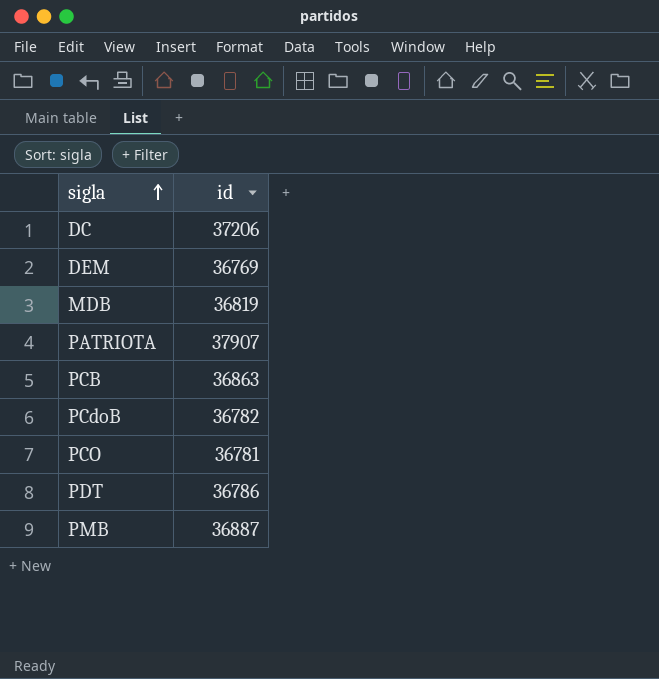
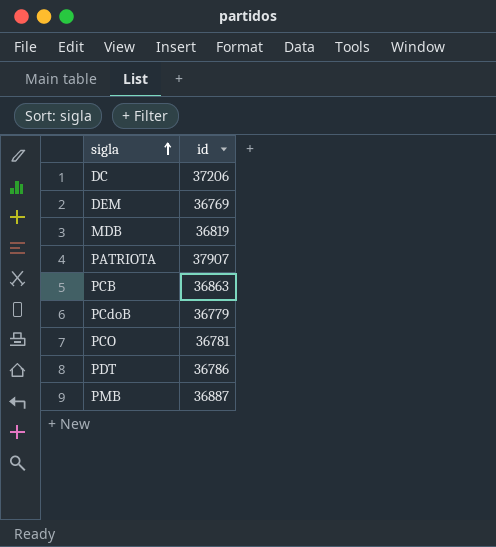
PCdoB | id: 36782 -> 36779

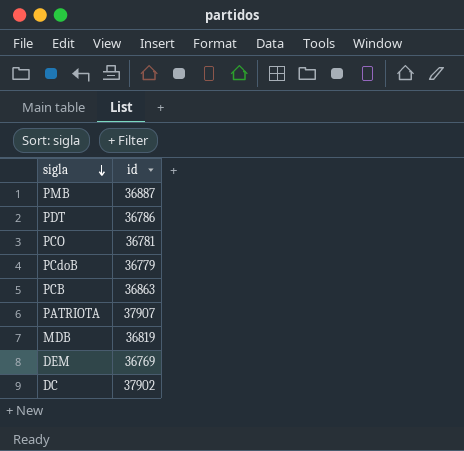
row order: sigla ascending -> sigla descending
DC | id: 37206 -> 37902

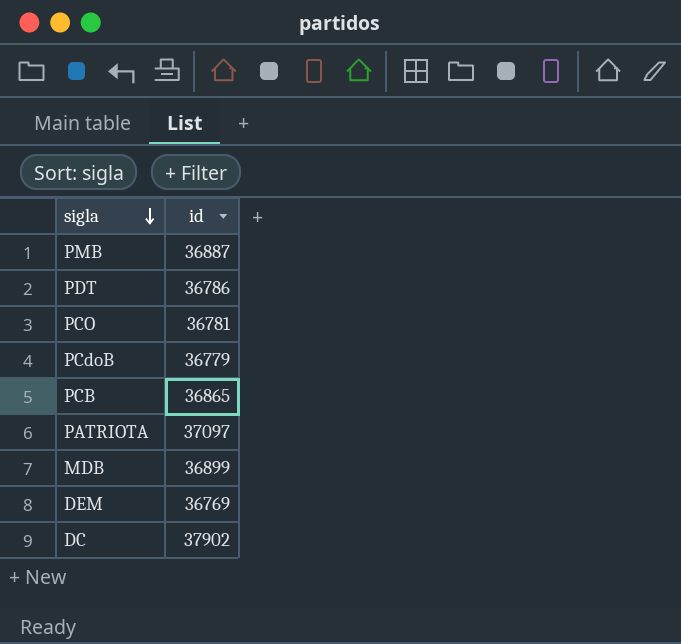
PCB | id: 36863 -> 36865
PATRIOTA | id: 37907 -> 37097
MDB | id: 36819 -> 36899

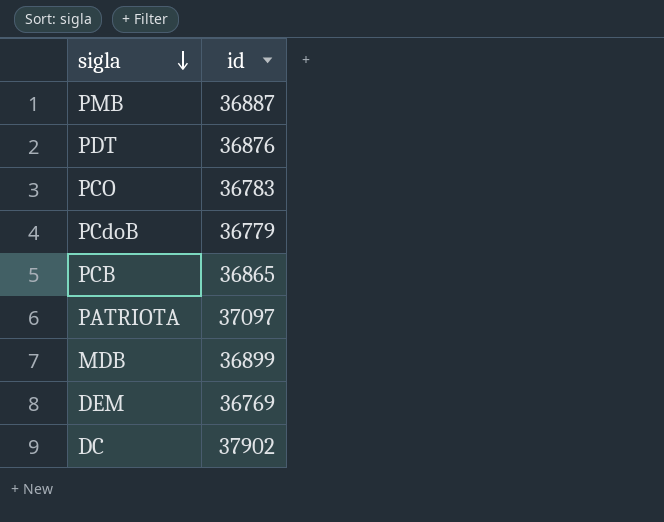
PDT | id: 36786 -> 36876
PCO | id: 36781 -> 36783

